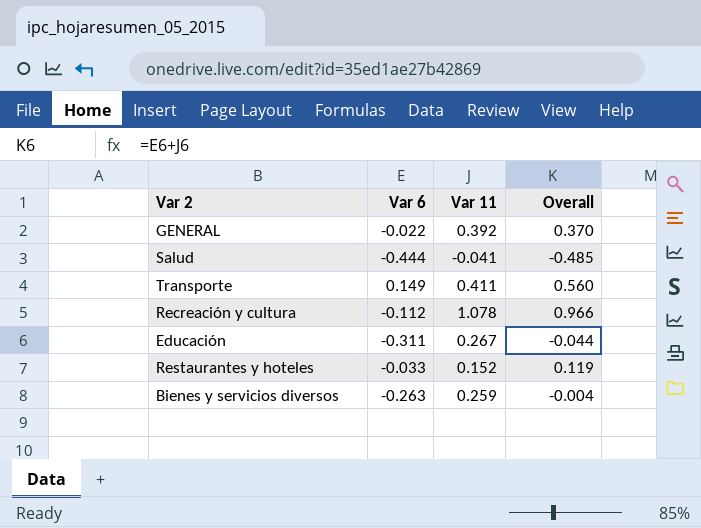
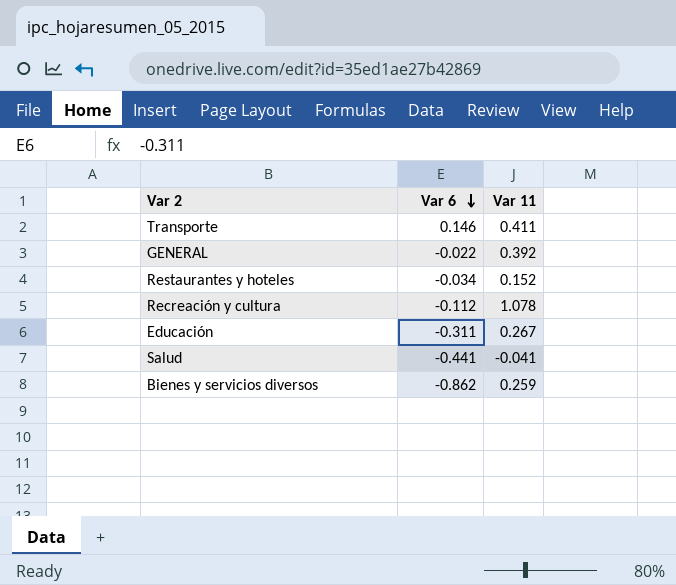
row order: none -> Var 6 descending
column Overall | formula: [Var 6] + [Var 11] -> none
Transporte | Var 6: 0.149 -> 0.146
Restaurantes y hoteles | Var 6: -0.033 -> -0.034
Salud | Var 6: -0.444 -> -0.441
Bienes y servicios diversos | Var 6: -0.263 -> -0.862

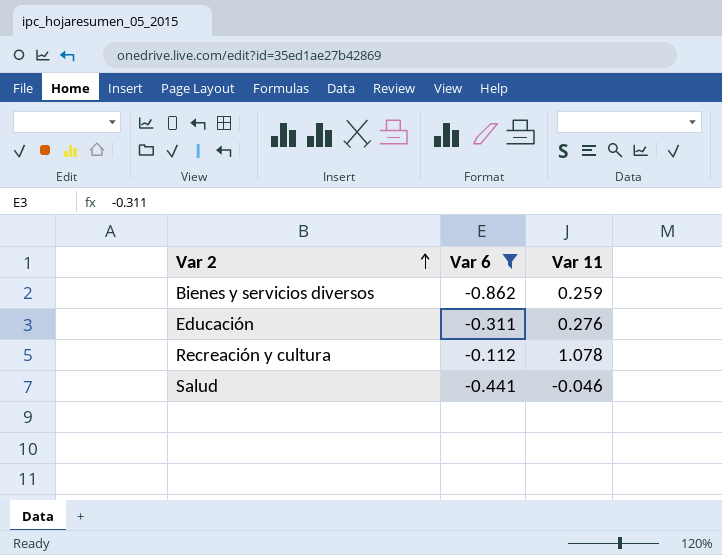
filter: none -> Var 6 <= -0.112
row order: Var 6 descending -> Var 2 ascending
Educación | Var 11: 0.267 -> 0.276
Salud | Var 11: -0.041 -> -0.046

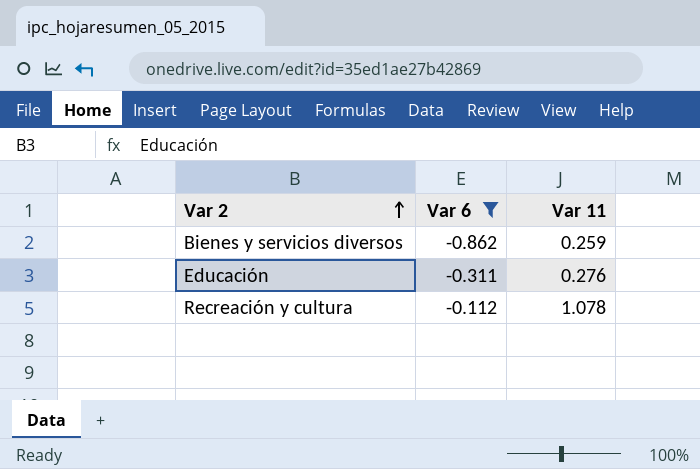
row Salud: -0.441 | -0.046 -> none

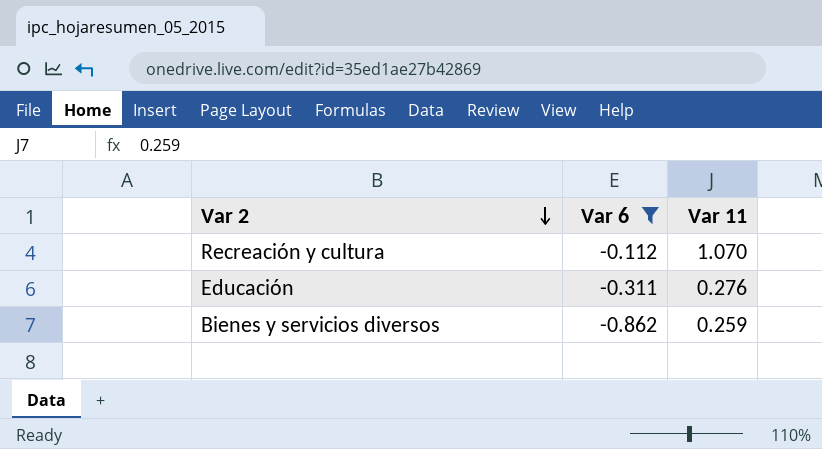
row order: Var 2 ascending -> Var 2 descending
Recreación y cultura | Var 11: 1.078 -> 1.070

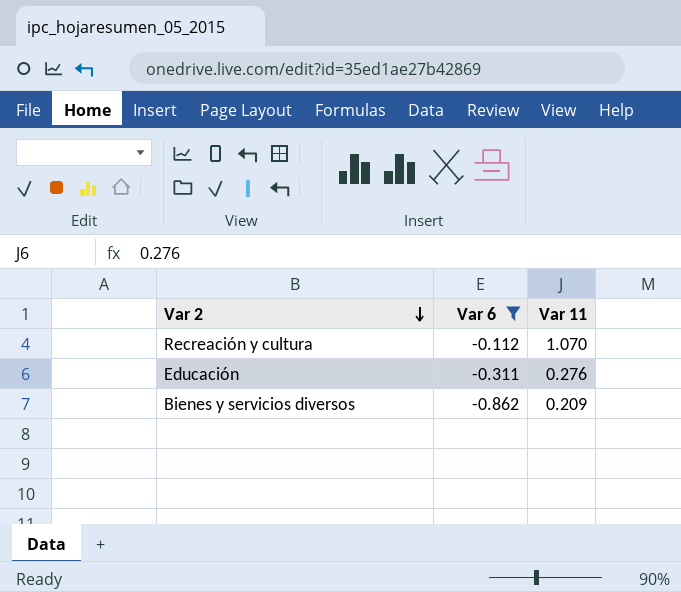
Bienes y servicios diversos | Var 11: 0.259 -> 0.209

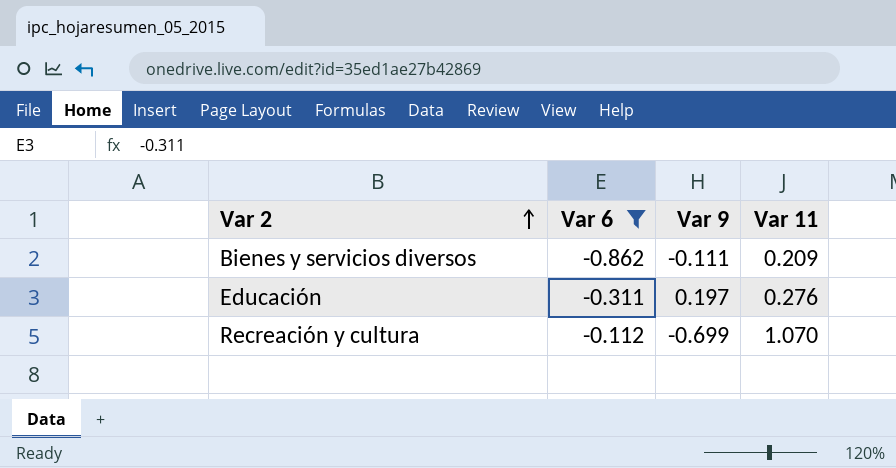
row order: Var 2 descending -> Var 2 ascending
column Var 9 | position: none -> 3

